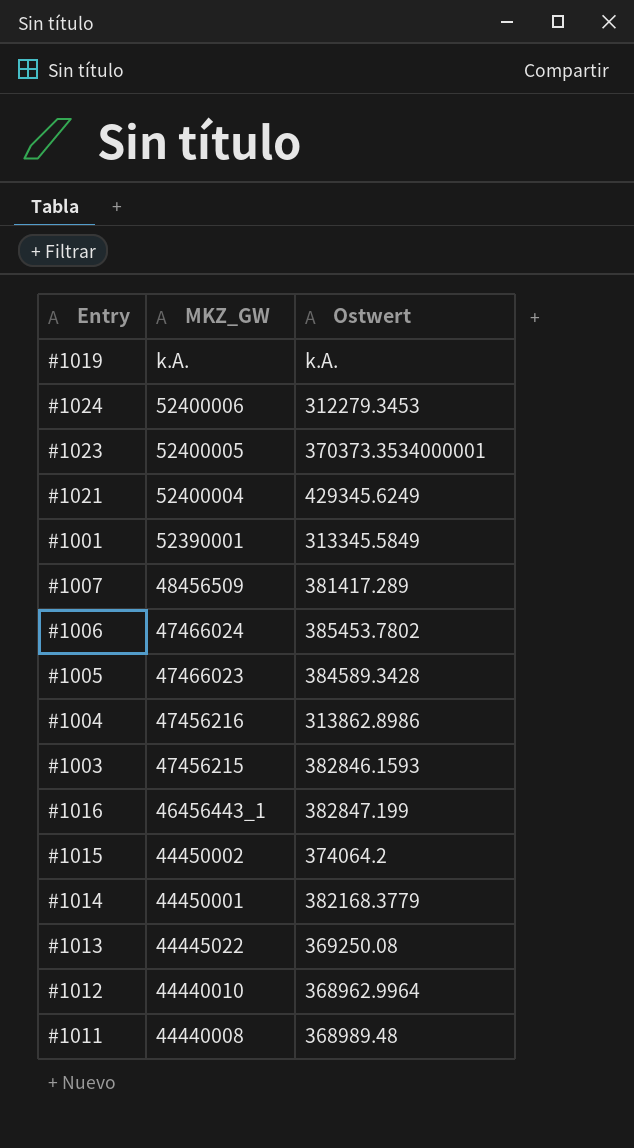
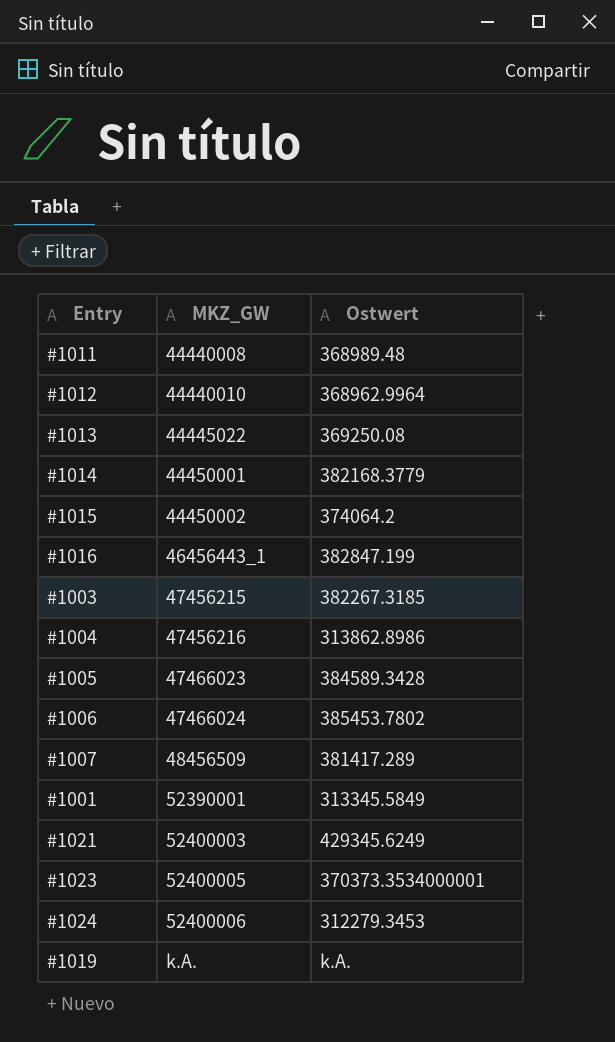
row order: MKZ_GW descending -> MKZ_GW ascending
#1003 | Ostwert: 382846.1593 -> 382267.3185
#1021 | MKZ_GW: 52400004 -> 52400003

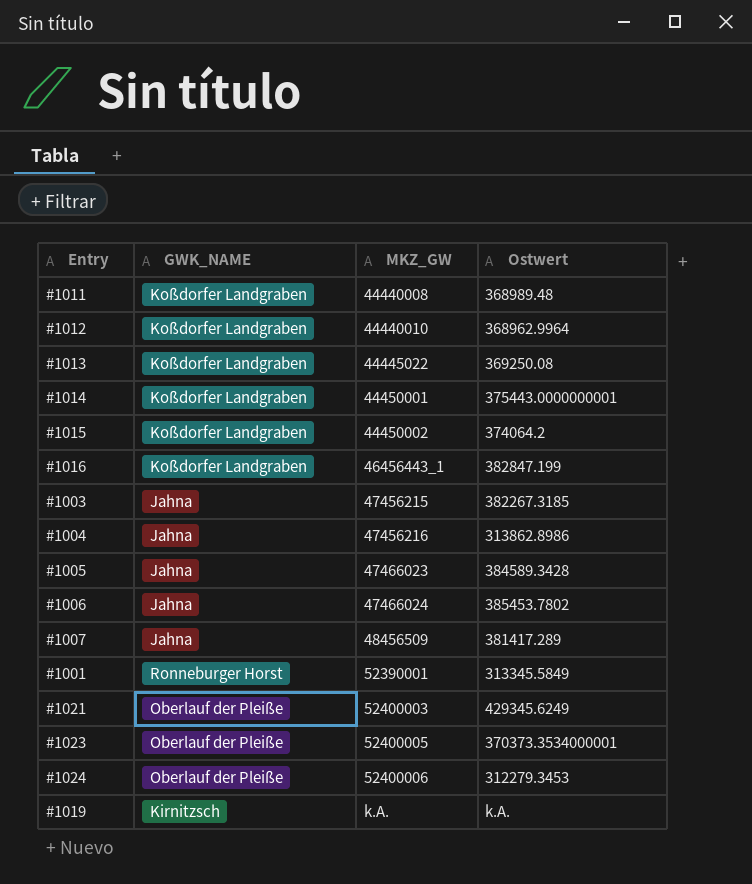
column GWK_NAME | position: none -> 2
#1014 | Ostwert: 382168.3779 -> 375443.0000000001

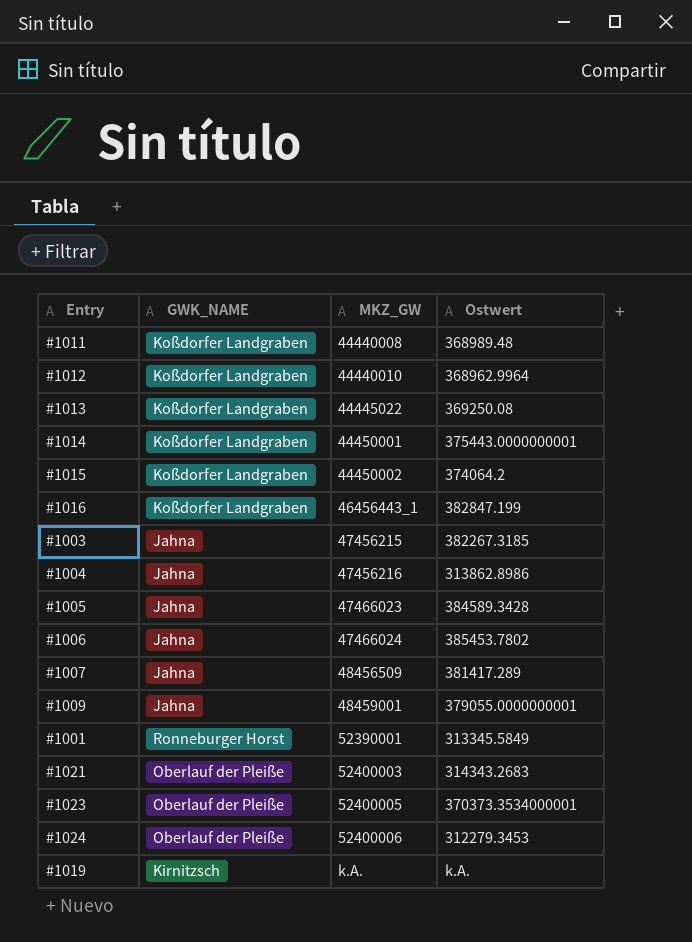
row #1009: none -> Jahna | 48459001 | 379055.0000000001
#1021 | Ostwert: 429345.6249 -> 314343.2683

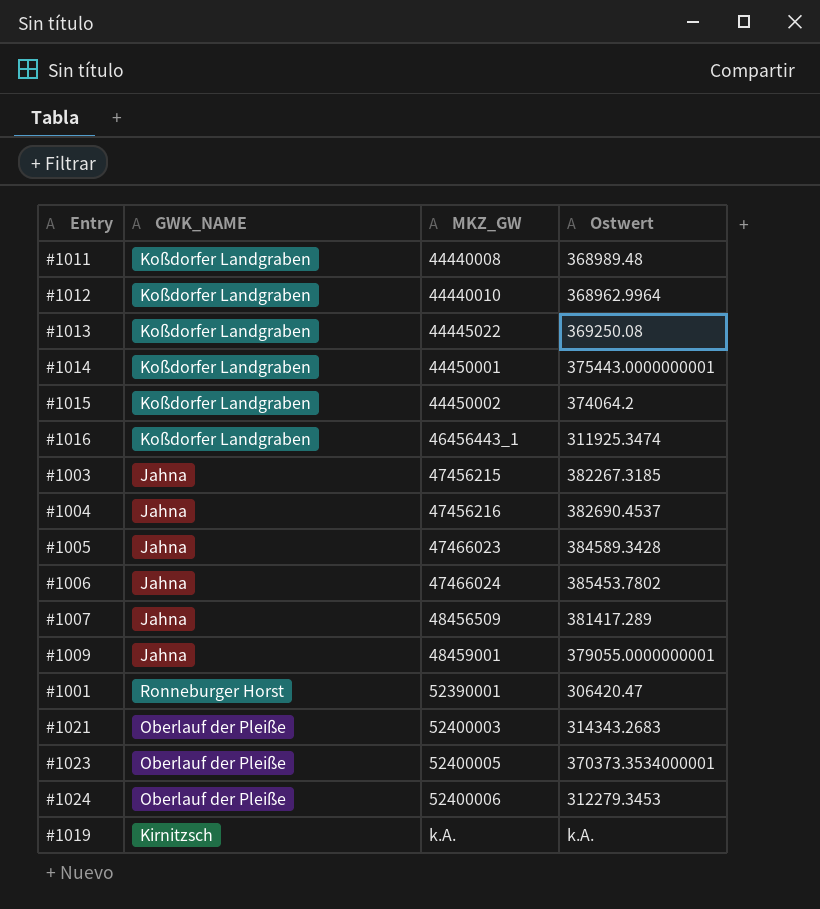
#1016 | Ostwert: 382847.199 -> 311925.3474
#1004 | Ostwert: 313862.8986 -> 382690.4537
#1001 | Ostwert: 313345.5849 -> 306420.47

